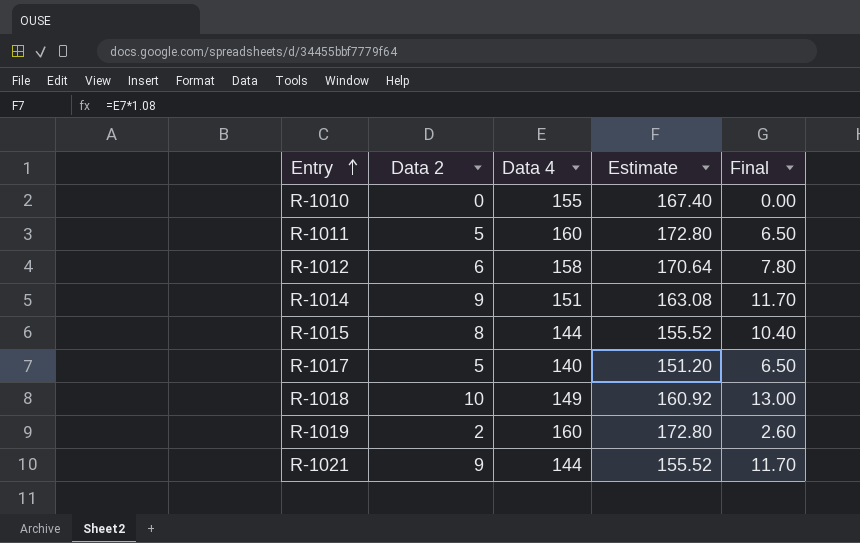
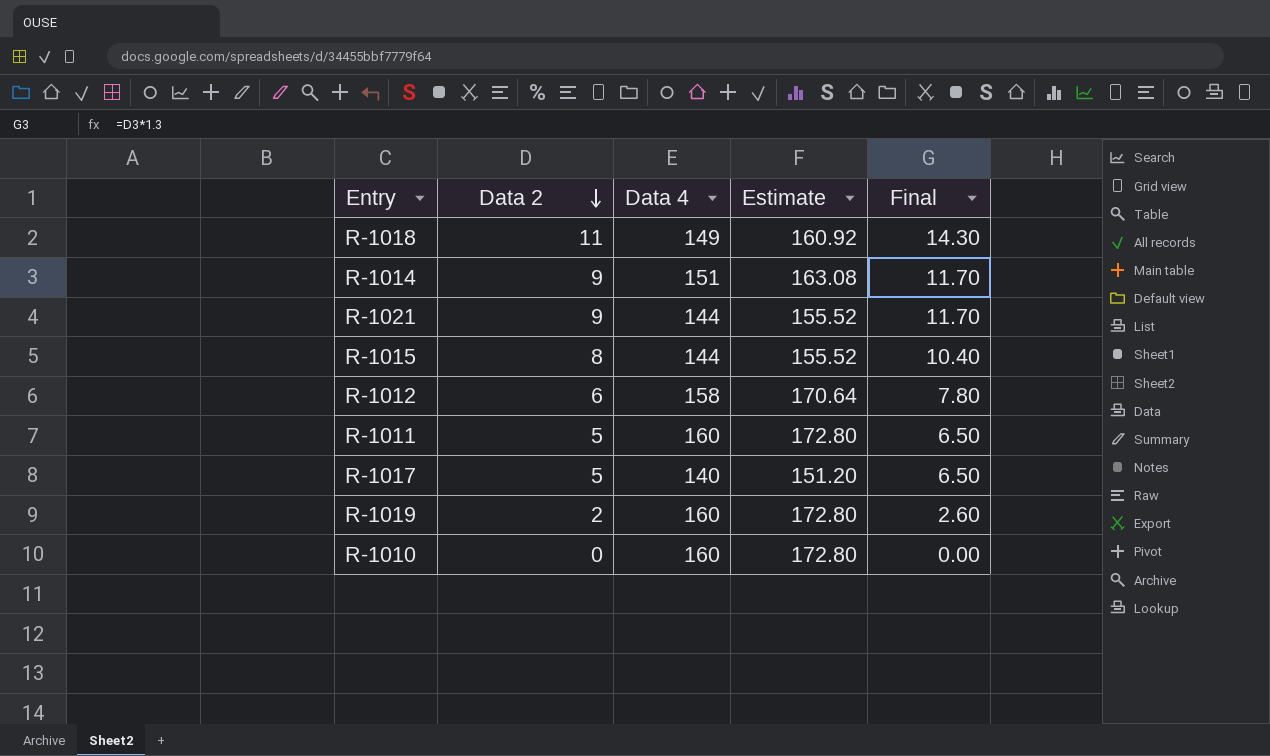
row order: Entry ascending -> Data 2 descending
R-1018 | Data 2: 10 -> 11
R-1018 | Final: 13.00 -> 14.30
R-1010 | Data 4: 155 -> 160
R-1010 | Estimate: 167.40 -> 172.80

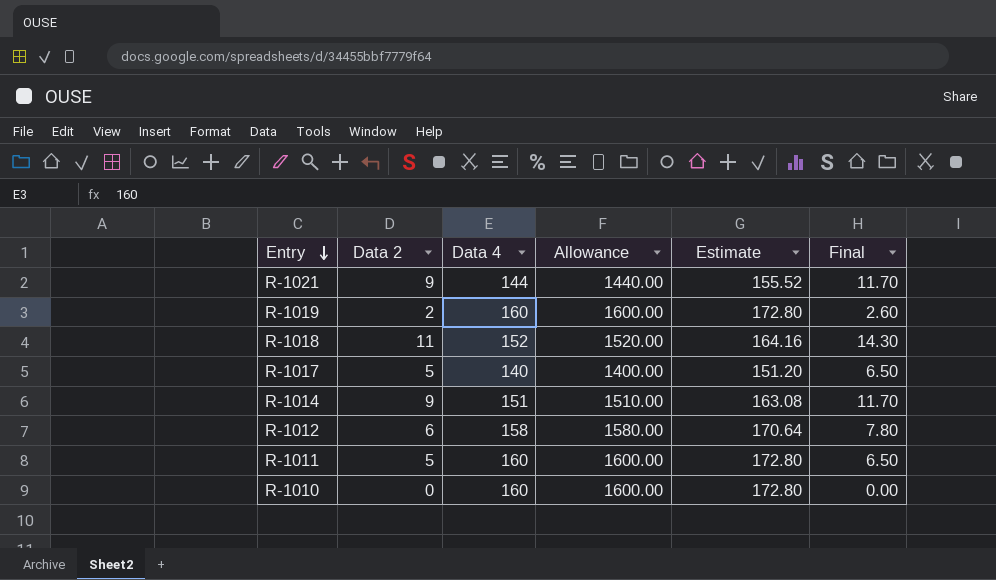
row order: Data 2 descending -> Entry descending
column Allowance | formula: none -> [Data 4] * 10
row R-1015: 8 | 144 | 155.52 | 10.40 -> none
R-1018 | Data 4: 149 -> 152
R-1018 | Estimate: 160.92 -> 164.16

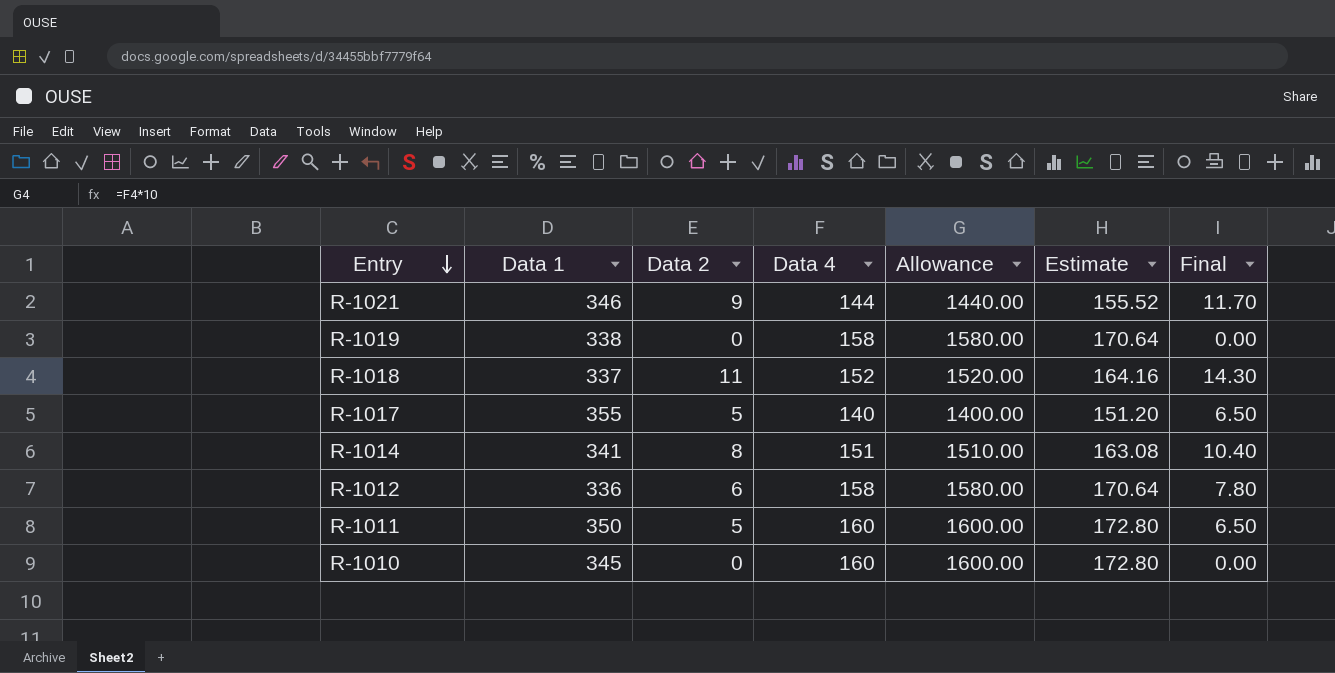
column Data 1 | position: none -> 2
R-1019 | Data 2: 2 -> 0
R-1019 | Data 4: 160 -> 158
R-1019 | Allowance: 1600.00 -> 1580.00
R-1019 | Estimate: 172.80 -> 170.64
R-1019 | Final: 2.60 -> 0.00
R-1014 | Data 2: 9 -> 8
R-1014 | Final: 11.70 -> 10.40

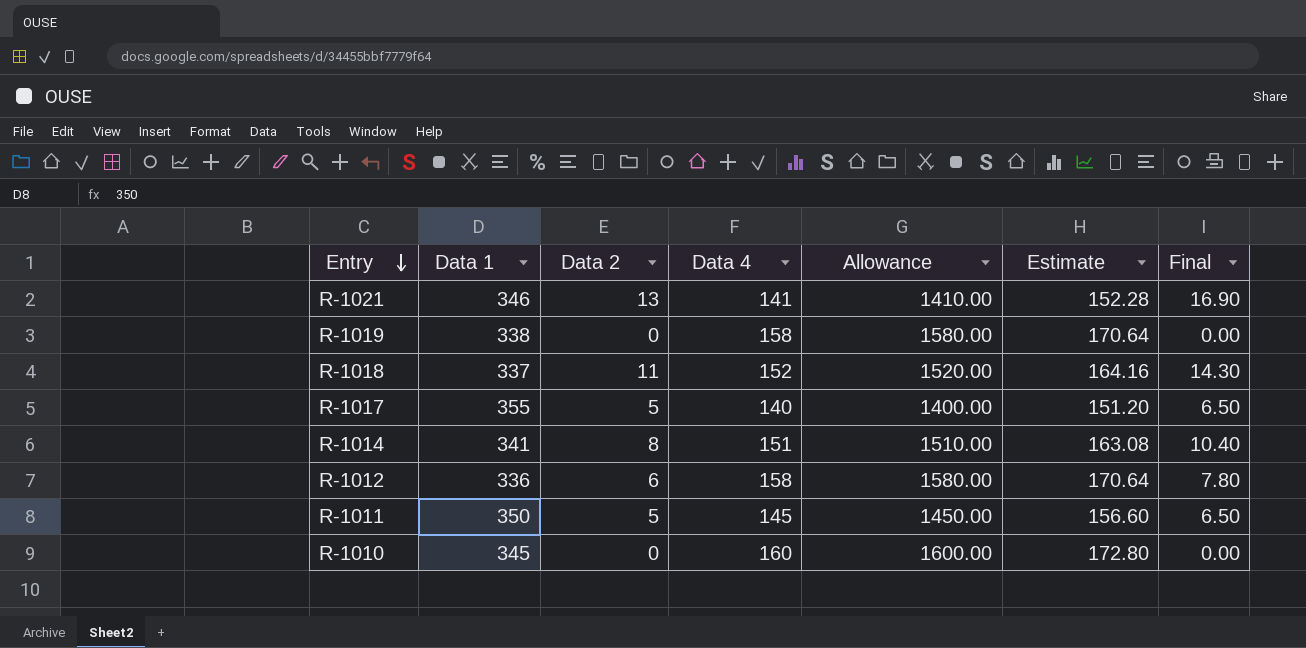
R-1021 | Data 2: 9 -> 13
R-1021 | Data 4: 144 -> 141
R-1021 | Allowance: 1440.00 -> 1410.00
R-1021 | Estimate: 155.52 -> 152.28
R-1021 | Final: 11.70 -> 16.90
R-1011 | Data 4: 160 -> 145
R-1011 | Allowance: 1600.00 -> 1450.00
R-1011 | Estimate: 172.80 -> 156.60

